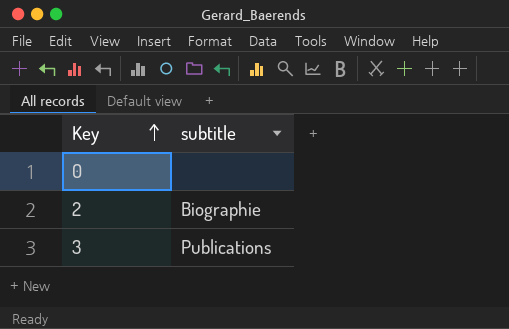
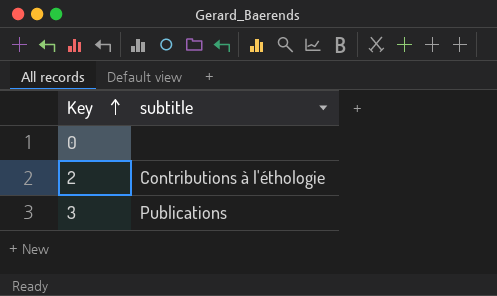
2 | subtitle: Biographie -> Contributions à l'éthologie

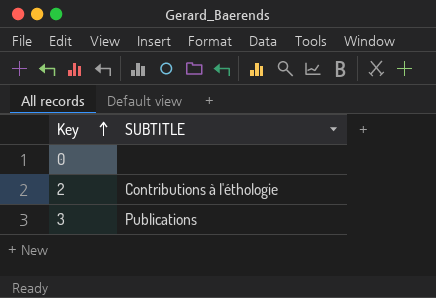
column name: subtitle -> SUBTITLE

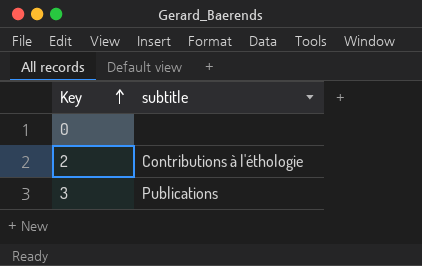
column name: SUBTITLE -> subtitle

